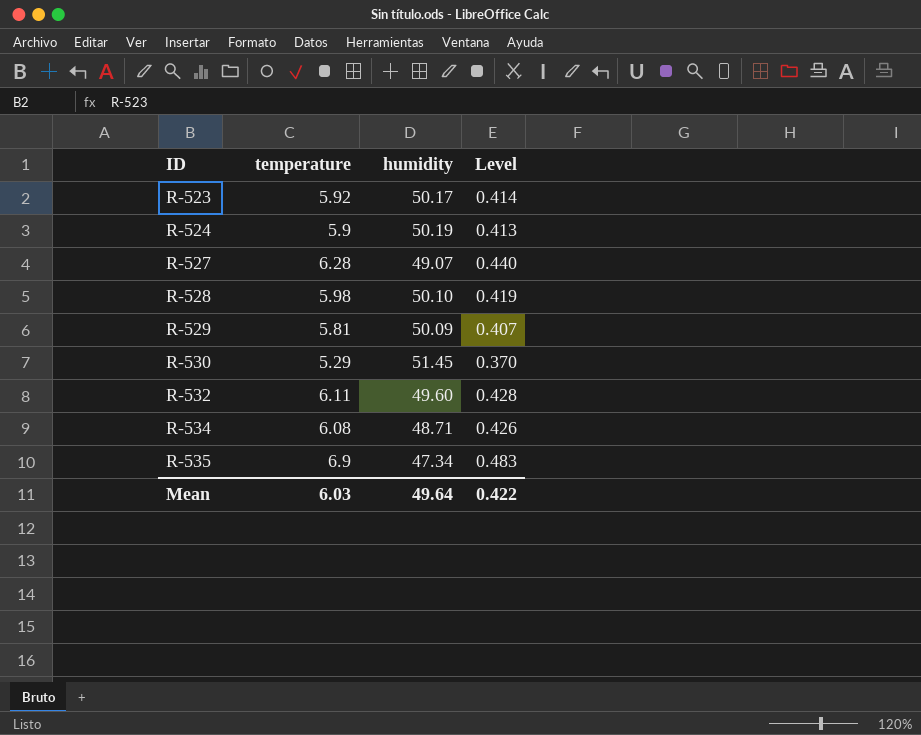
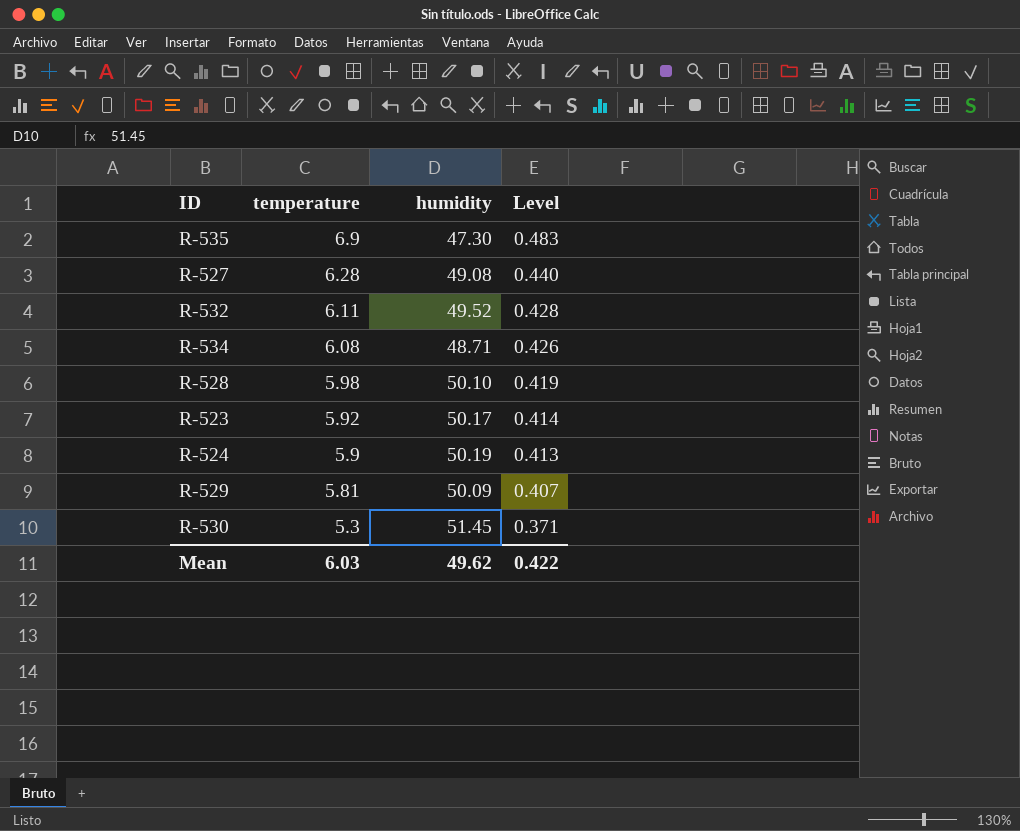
row order: ID ascending -> temperature descending
R-535 | humidity: 47.34 -> 47.30
R-527 | humidity: 49.07 -> 49.08
R-532 | humidity: 49.60 -> 49.52
R-530 | temperature: 5.29 -> 5.3
R-530 | Level: 0.370 -> 0.371
Mean | humidity: 49.64 -> 49.62

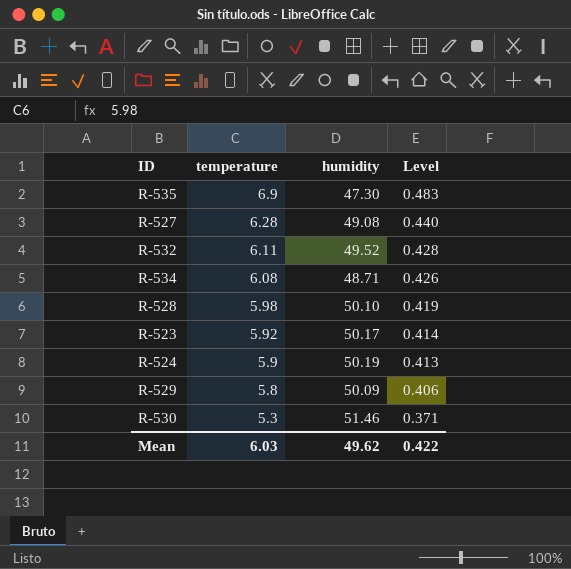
R-529 | temperature: 5.81 -> 5.8
R-529 | Level: 0.407 -> 0.406
R-530 | humidity: 51.45 -> 51.46

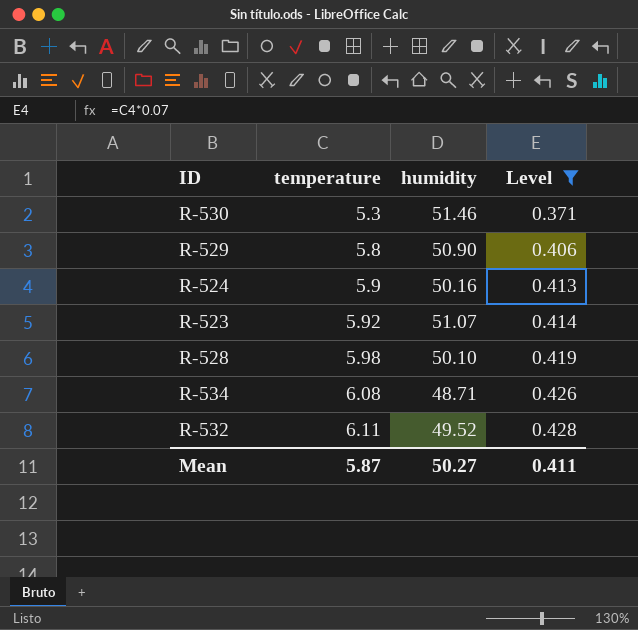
filter: none -> Level <= 0.428
row order: temperature descending -> temperature ascending
R-529 | humidity: 50.09 -> 50.90
R-524 | humidity: 50.19 -> 50.16
R-523 | humidity: 50.17 -> 51.07
Mean | temperature: 6.03 -> 5.87
Mean | humidity: 49.62 -> 50.27
Mean | Level: 0.422 -> 0.411

